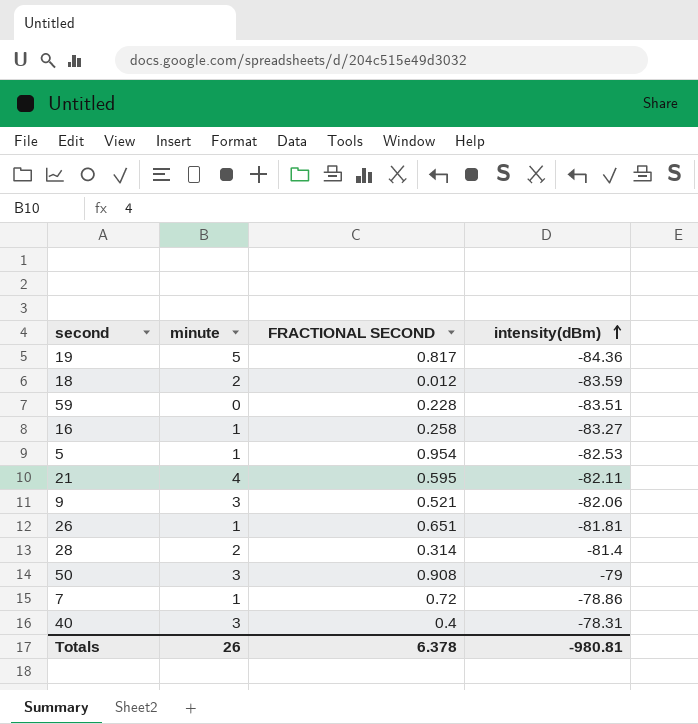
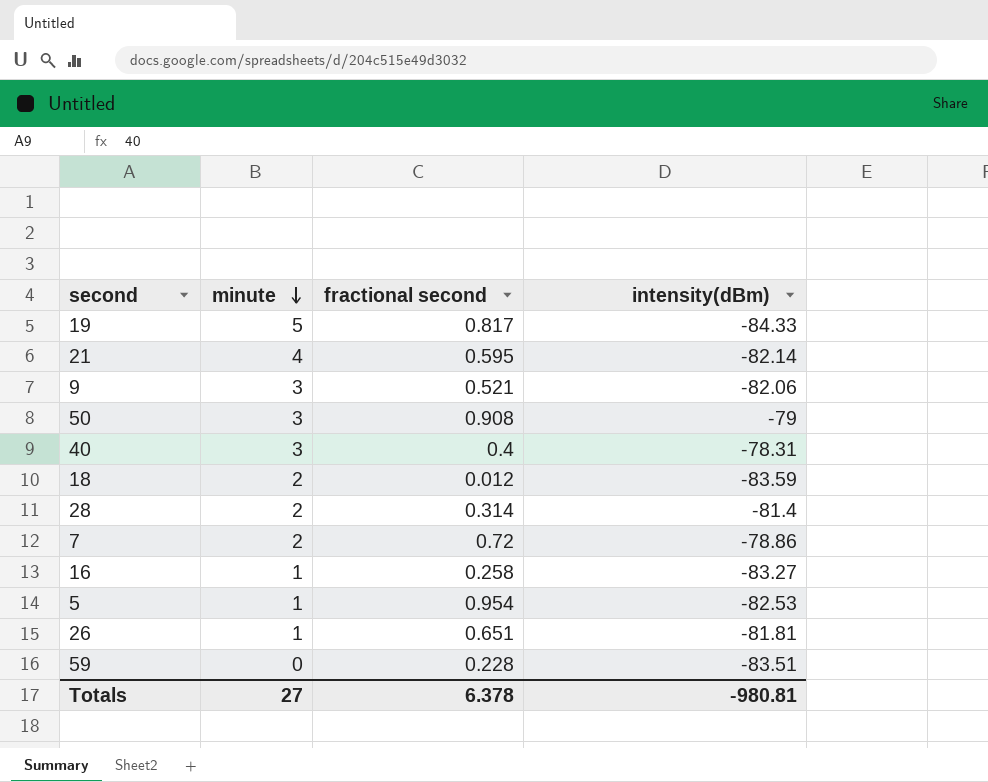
row order: intensity(dBm) ascending -> minute descending
column name: FRACTIONAL SECOND -> fractional second
19 | intensity(dBm): -84.36 -> -84.33
21 | intensity(dBm): -82.11 -> -82.14
7 | minute: 1 -> 2
Totals | minute: 26 -> 27

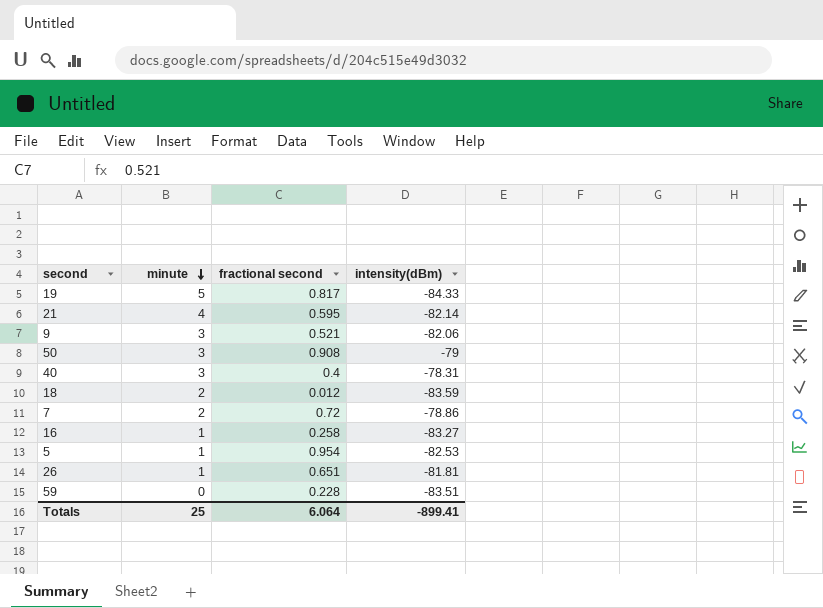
row 28: 2 | 0.314 | -81.4 -> none
Totals | minute: 27 -> 25
Totals | fractional second: 6.378 -> 6.064
Totals | intensity(dBm): -980.81 -> -899.41

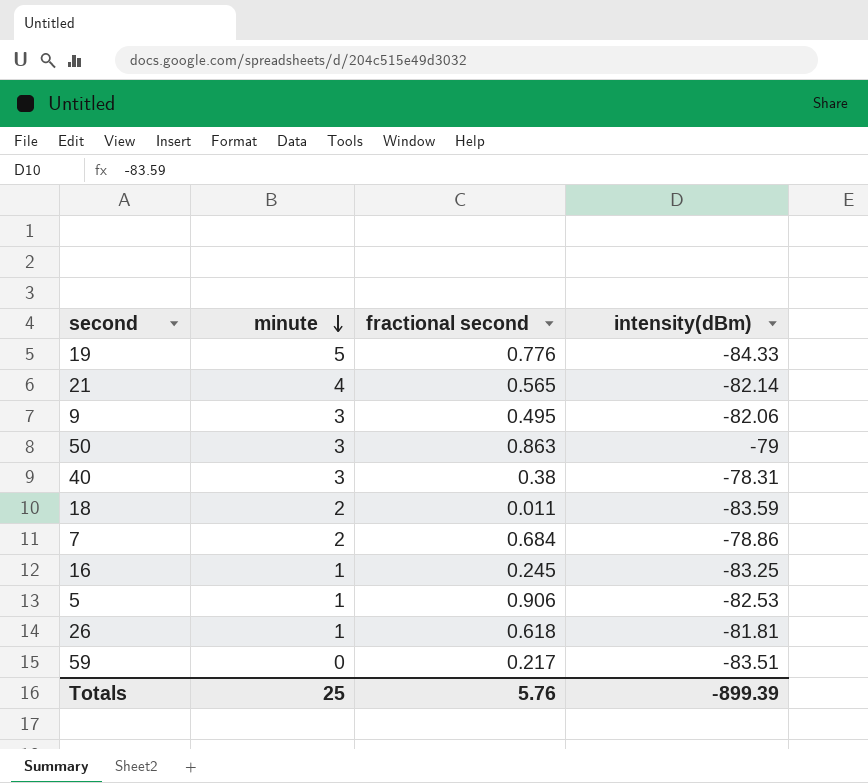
19 | fractional second: 0.817 -> 0.776
21 | fractional second: 0.595 -> 0.565
9 | fractional second: 0.521 -> 0.495
50 | fractional second: 0.908 -> 0.863
40 | fractional second: 0.4 -> 0.38
18 | fractional second: 0.012 -> 0.011
7 | fractional second: 0.72 -> 0.684
16 | fractional second: 0.258 -> 0.245
16 | intensity(dBm): -83.27 -> -83.25
5 | fractional second: 0.954 -> 0.906
26 | fractional second: 0.651 -> 0.618
59 | fractional second: 0.228 -> 0.217
Totals | fractional second: 6.064 -> 5.76
Totals | intensity(dBm): -899.41 -> -899.39

